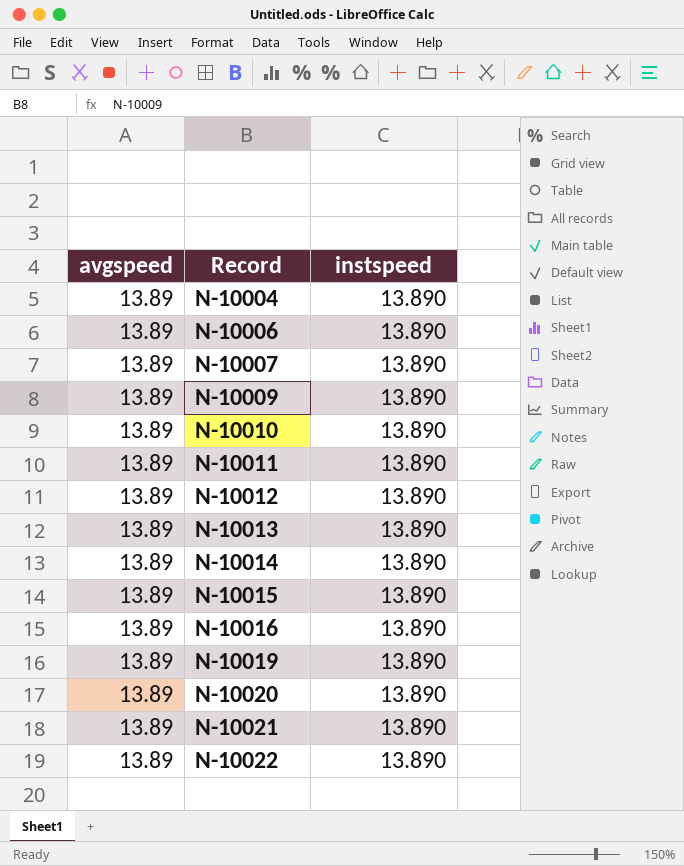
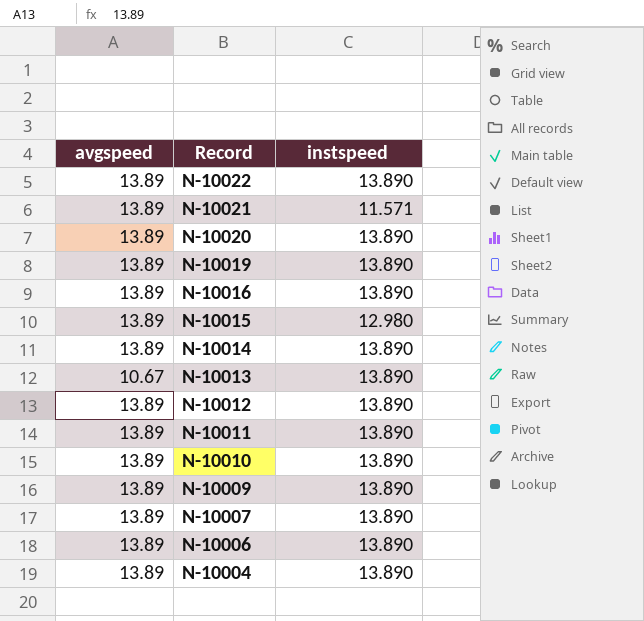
row order: Record ascending -> Record descending
N-10021 | instspeed: 13.890 -> 11.571
N-10015 | instspeed: 13.890 -> 12.980
N-10013 | avgspeed: 13.89 -> 10.67

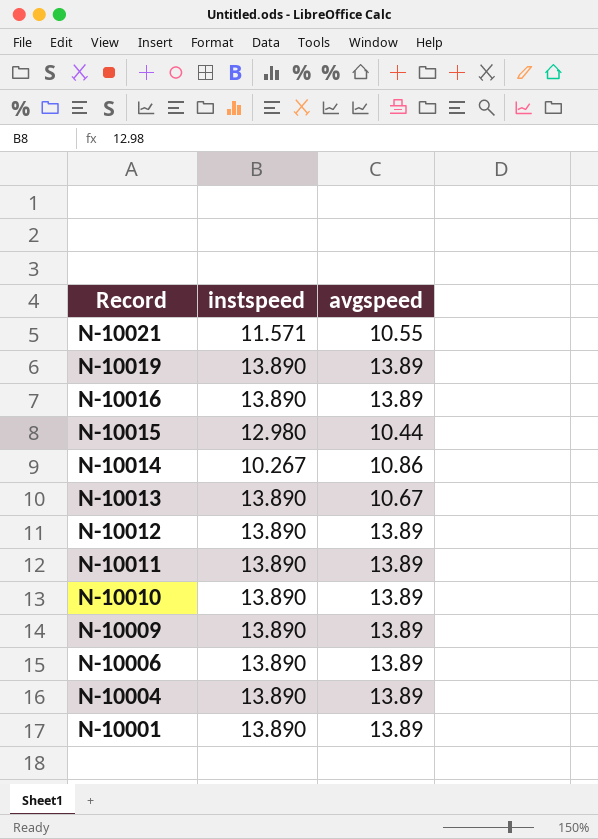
column avgspeed | position: 1 -> 3
row N-10022: 13.89 | 13.890 -> none
row N-10020: 13.89 | 13.890 -> none
row N-10007: 13.89 | 13.890 -> none
N-10021 | avgspeed: 13.89 -> 10.55
N-10015 | avgspeed: 13.89 -> 10.44
N-10014 | instspeed: 13.890 -> 10.267
N-10014 | avgspeed: 13.89 -> 10.86
row N-10001: none -> 13.890 | 13.89

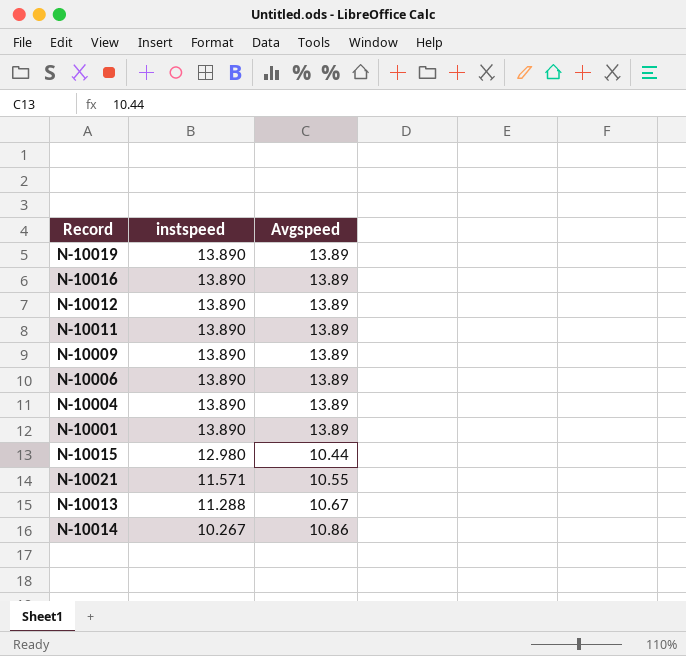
row order: Record descending -> instspeed descending
column name: avgspeed -> Avgspeed
row N-10010: 13.890 | 13.89 -> none
N-10013 | instspeed: 13.890 -> 11.288

